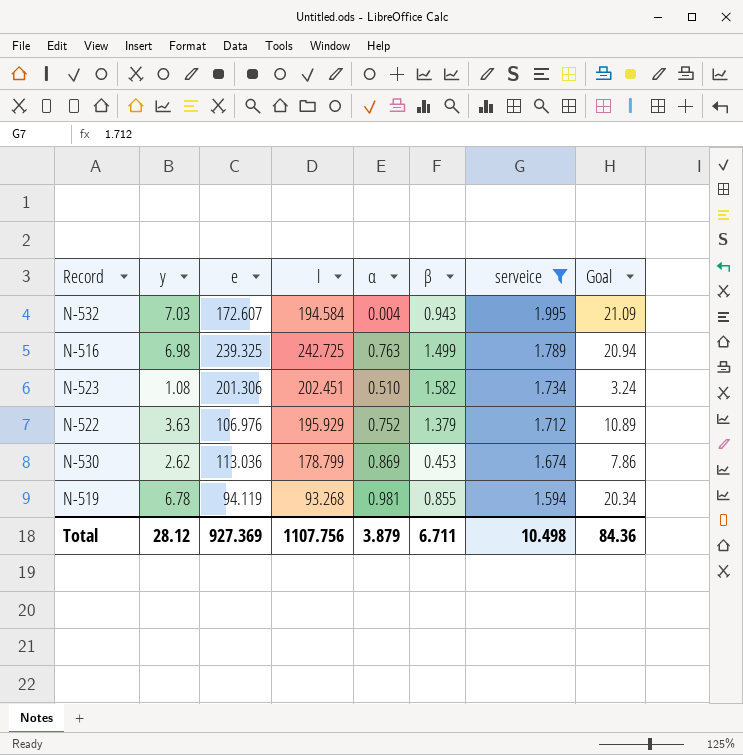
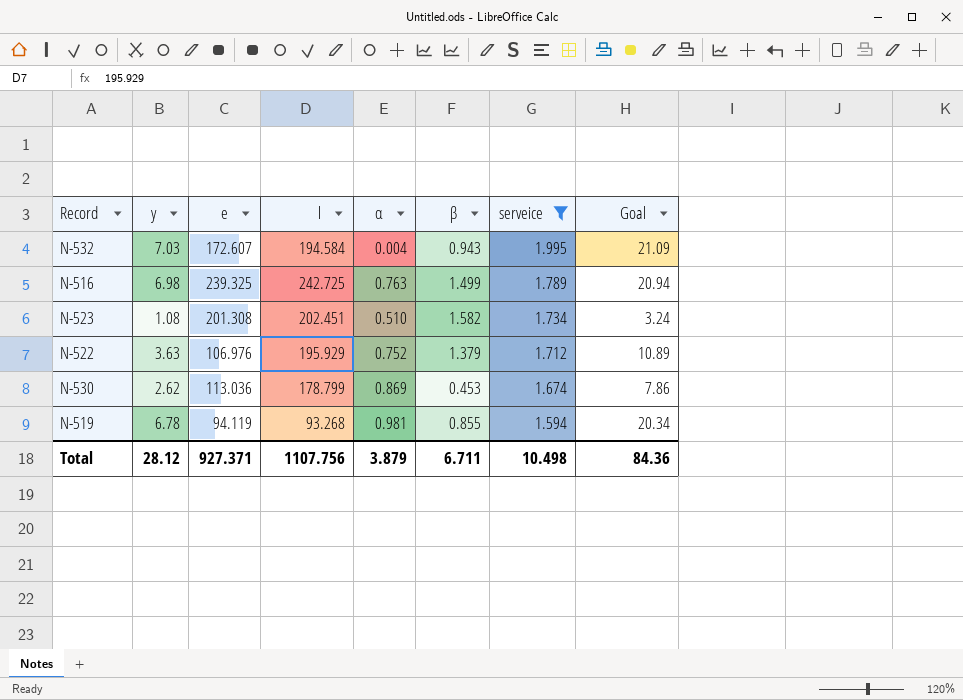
N-523 | e: 201.306 -> 201.308
Total | e: 927.369 -> 927.371

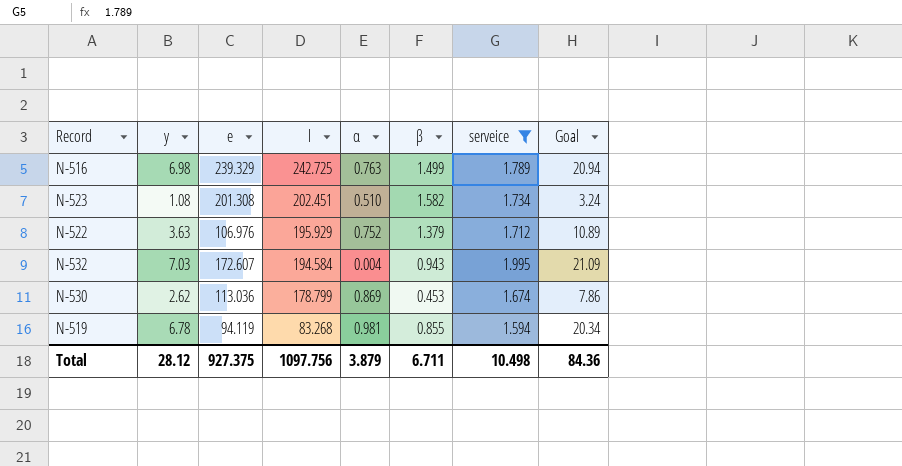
row order: serveice descending -> l descending
N-516 | e: 239.325 -> 239.329
N-519 | l: 93.268 -> 83.268
Total | e: 927.371 -> 927.375
Total | l: 1107.756 -> 1097.756

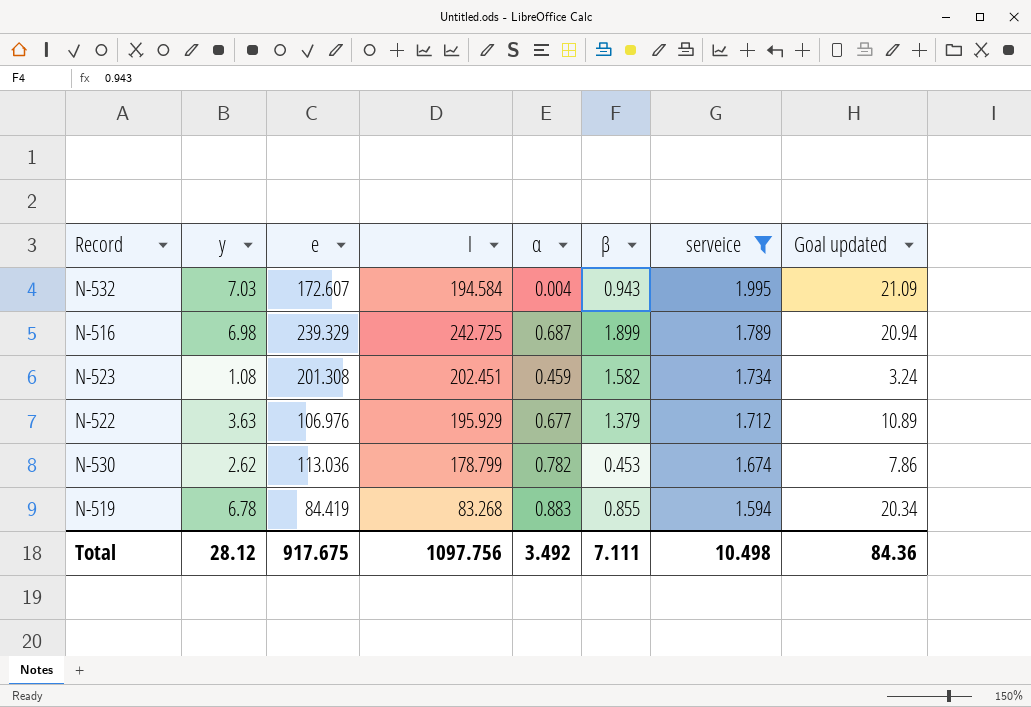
row order: l descending -> serveice descending
column name: Goal -> Goal updated
N-516 | α: 0.763 -> 0.687
N-516 | β: 1.499 -> 1.899
N-523 | α: 0.510 -> 0.459
N-522 | α: 0.752 -> 0.677
N-530 | α: 0.869 -> 0.782
N-519 | e: 94.119 -> 84.419
N-519 | α: 0.981 -> 0.883
Total | e: 927.375 -> 917.675
Total | α: 3.879 -> 3.492
Total | β: 6.711 -> 7.111

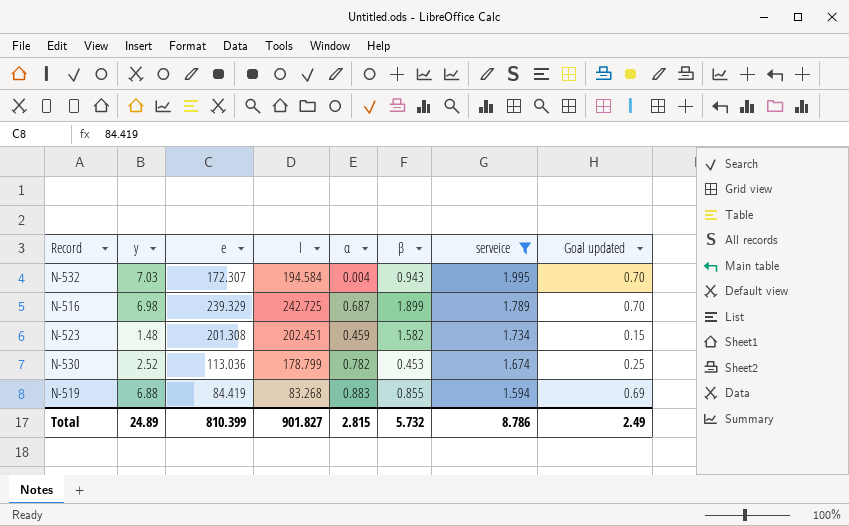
column Goal updated | formula: [y] * 3 -> [y] * 0.1
row N-522: 3.63 | 106.976 | 195.929 | 0.677 | 1.379 | 1.712 | 10.89 -> none
N-532 | e: 172.607 -> 172.307
N-523 | y: 1.08 -> 1.48
N-530 | y: 2.62 -> 2.52
N-519 | y: 6.78 -> 6.88
Total | y: 28.12 -> 24.89
Total | e: 917.675 -> 810.399
Total | l: 1097.756 -> 901.827
Total | α: 3.492 -> 2.815
Total | β: 7.111 -> 5.732
Total | serveice: 10.498 -> 8.786
Total | Goal updated: 84.36 -> 2.49

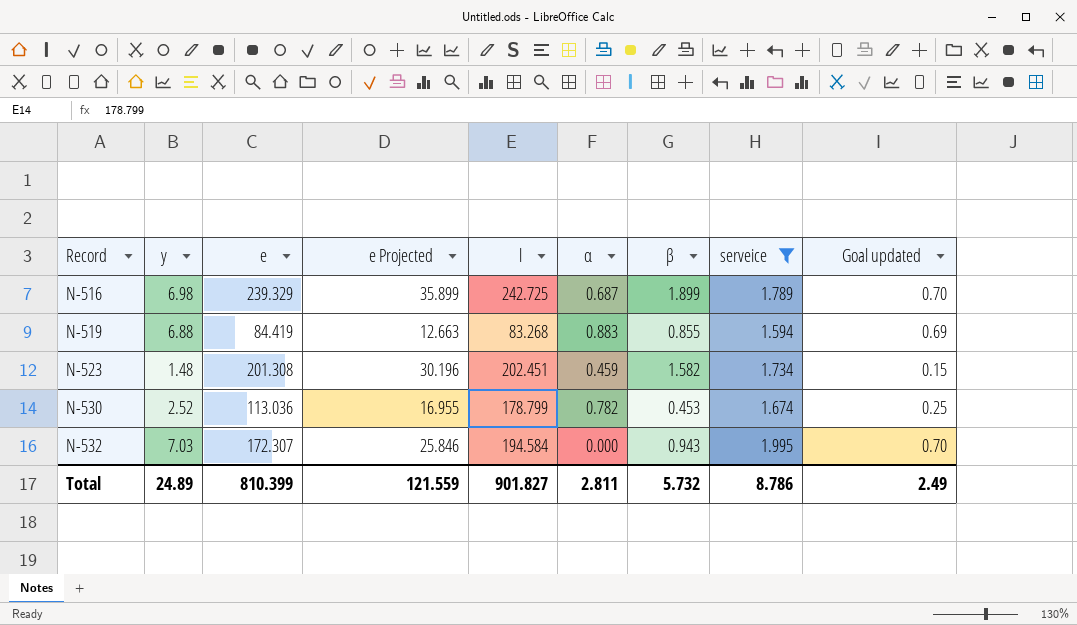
row order: serveice descending -> Record ascending
column e Projected | formula: none -> [e] * 0.15
N-532 | α: 0.004 -> 0.000
Total | α: 2.815 -> 2.811

